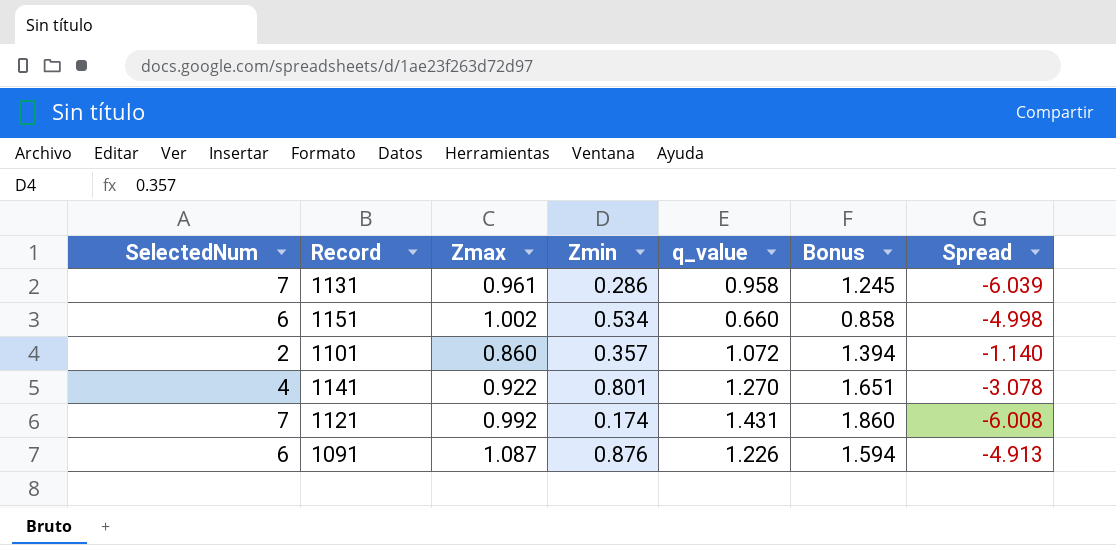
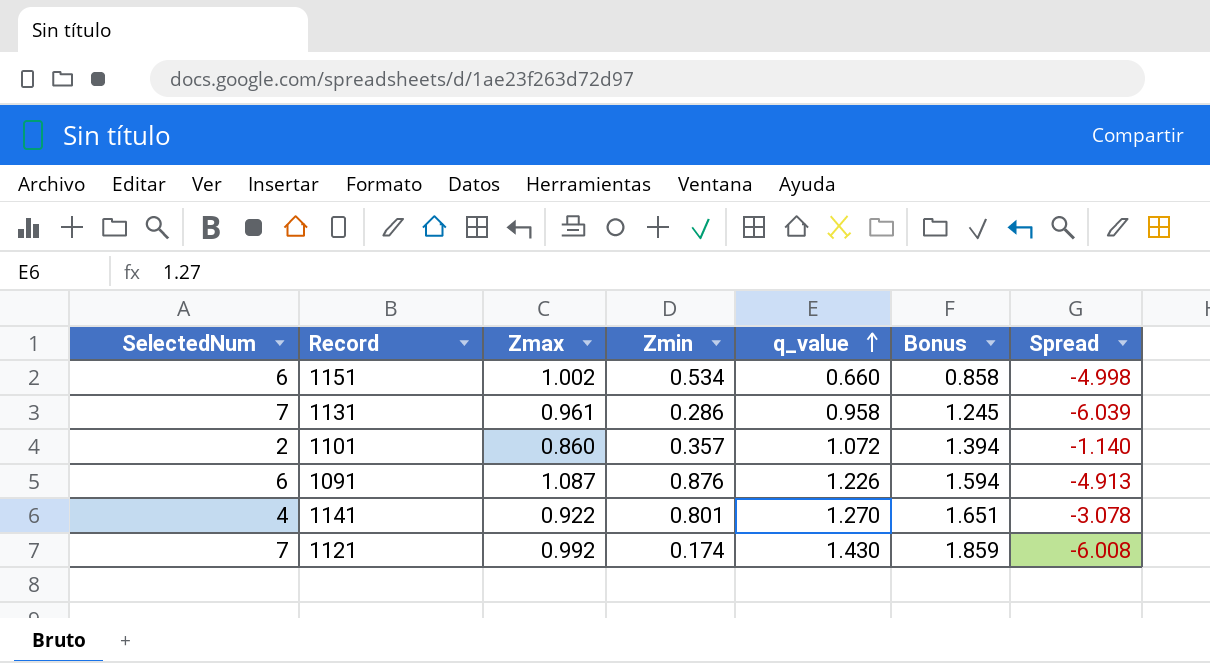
row order: none -> q_value ascending
1121 | q_value: 1.431 -> 1.430
1121 | Bonus: 1.860 -> 1.859

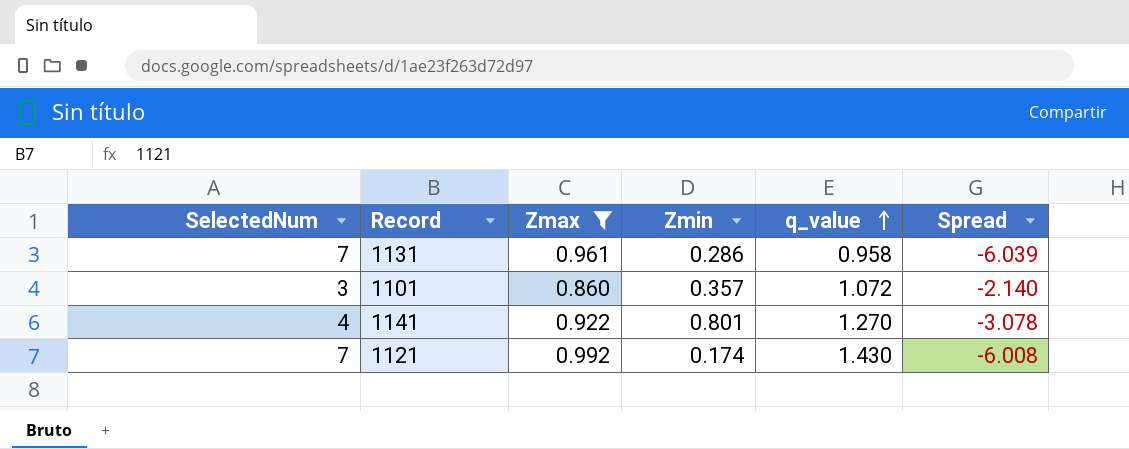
filter: none -> Zmax <= 0.992
column Bonus | formula: [q_value] * 1.3 -> none
1101 | SelectedNum: 2 -> 3
1101 | Spread: -1.140 -> -2.140

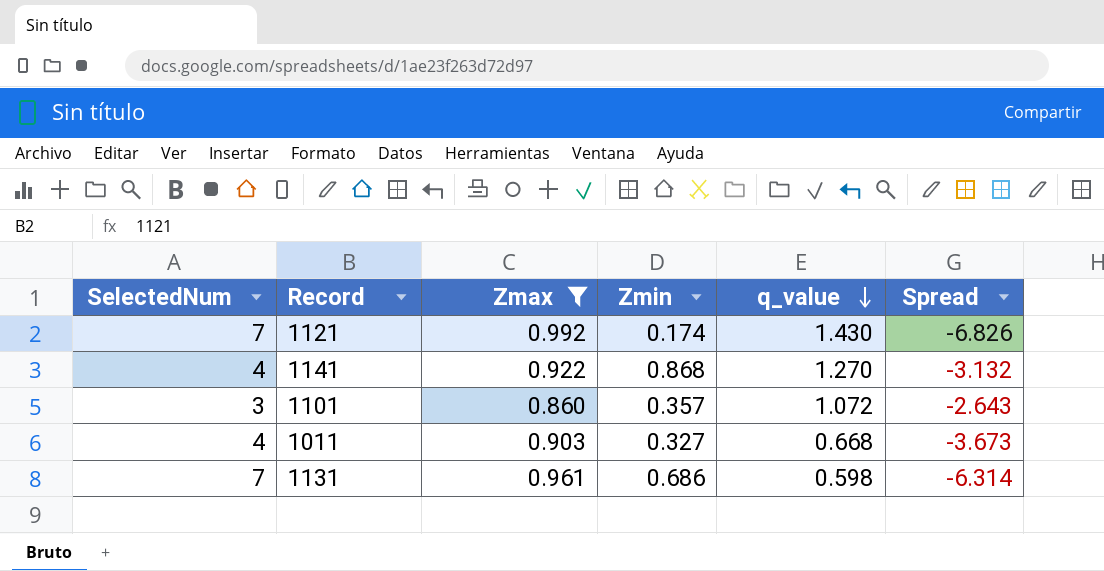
row order: q_value ascending -> q_value descending
column Spread | formula: [Zmax] - [SelectedNum] -> [Zmin] - [SelectedNum]
1141 | Zmin: 0.801 -> 0.868
row 1011: none -> 4 | 0.903 | 0.327 | 0.668 | -3.673
1131 | Zmin: 0.286 -> 0.686
1131 | q_value: 0.958 -> 0.598

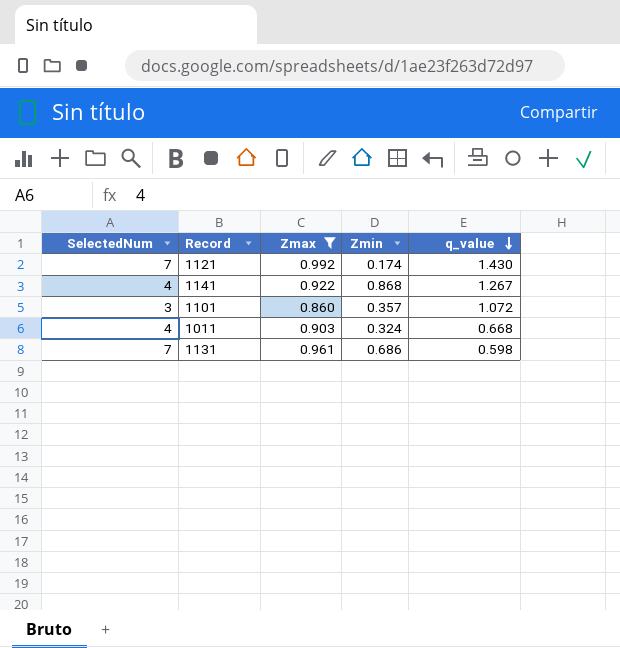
column Spread | formula: [Zmin] - [SelectedNum] -> none
1141 | q_value: 1.270 -> 1.267
1011 | Zmin: 0.327 -> 0.324

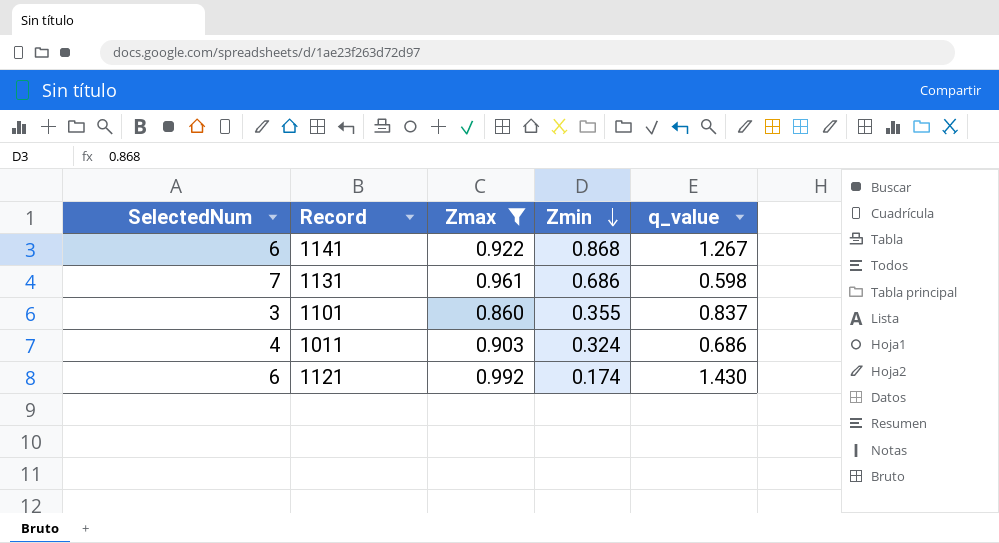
row order: q_value descending -> Zmin descending
1141 | SelectedNum: 4 -> 6
1101 | Zmin: 0.357 -> 0.355
1101 | q_value: 1.072 -> 0.837
1011 | q_value: 0.668 -> 0.686
1121 | SelectedNum: 7 -> 6

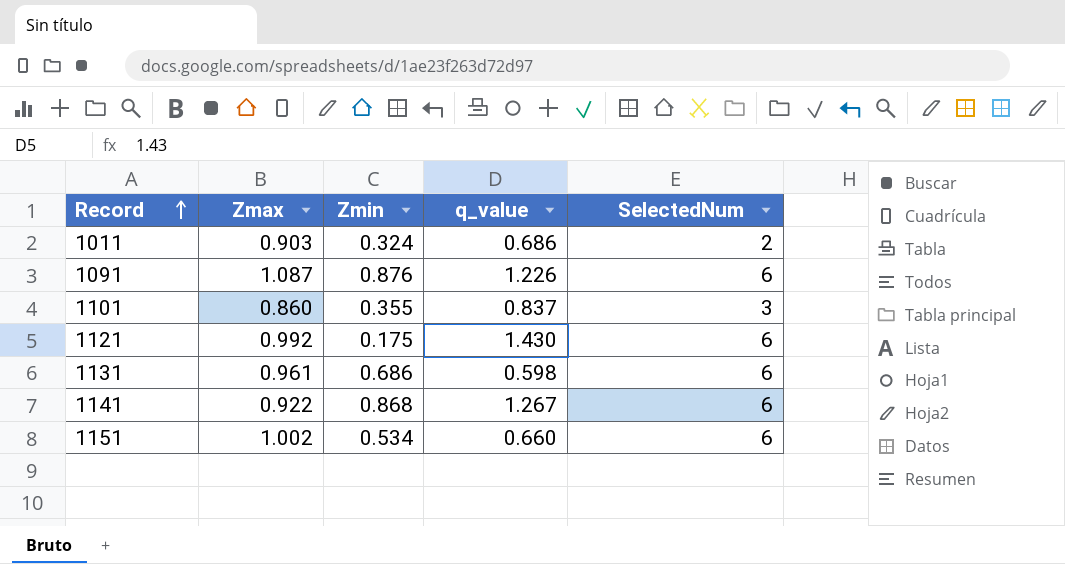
filter: Zmax <= 0.992 -> none
row order: Zmin descending -> Record ascending
column SelectedNum | position: 1 -> 5
1011 | SelectedNum: 4 -> 2
1121 | Zmin: 0.174 -> 0.175
1131 | SelectedNum: 7 -> 6

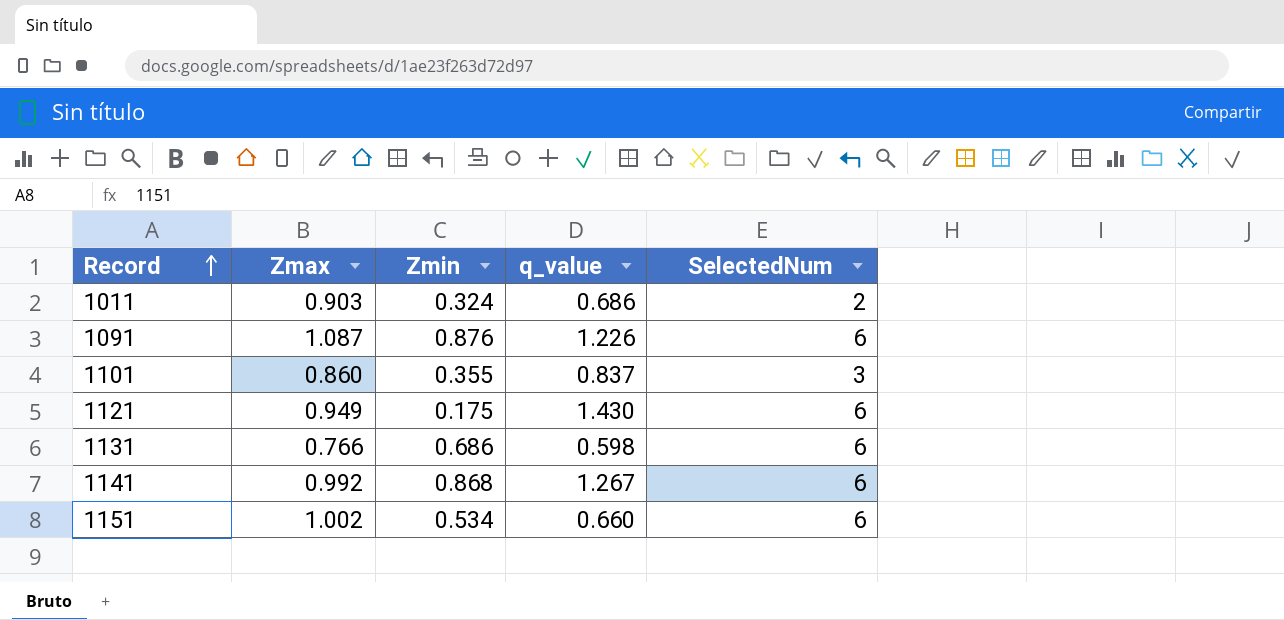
1121 | Zmax: 0.992 -> 0.949
1131 | Zmax: 0.961 -> 0.766
1141 | Zmax: 0.922 -> 0.992

